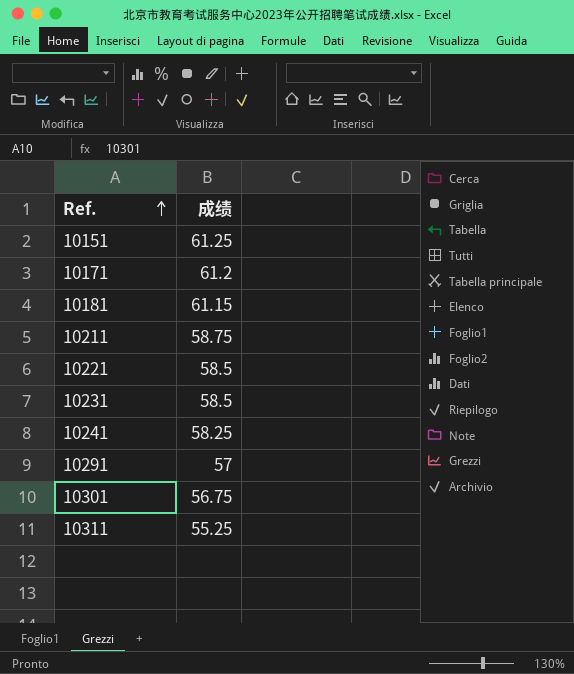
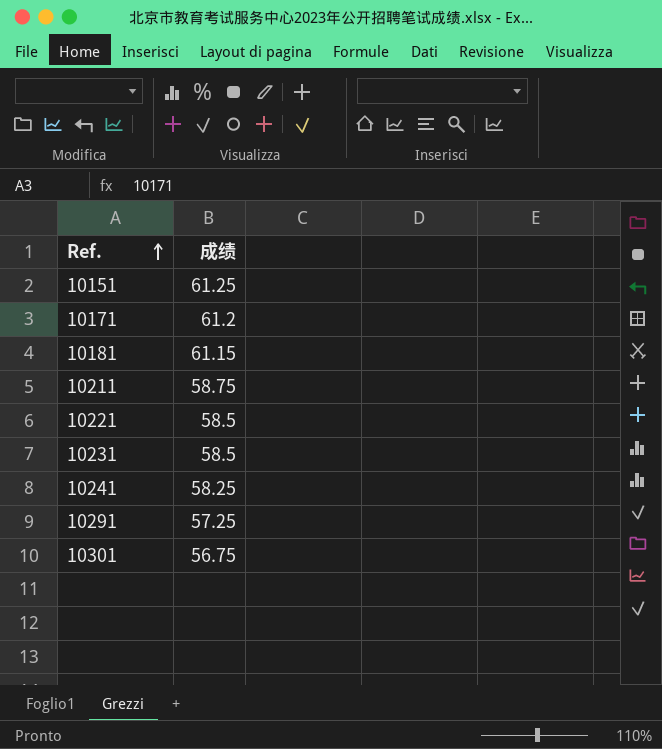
row 10311: 55.25 -> none
10291 | 成绩: 57 -> 57.25

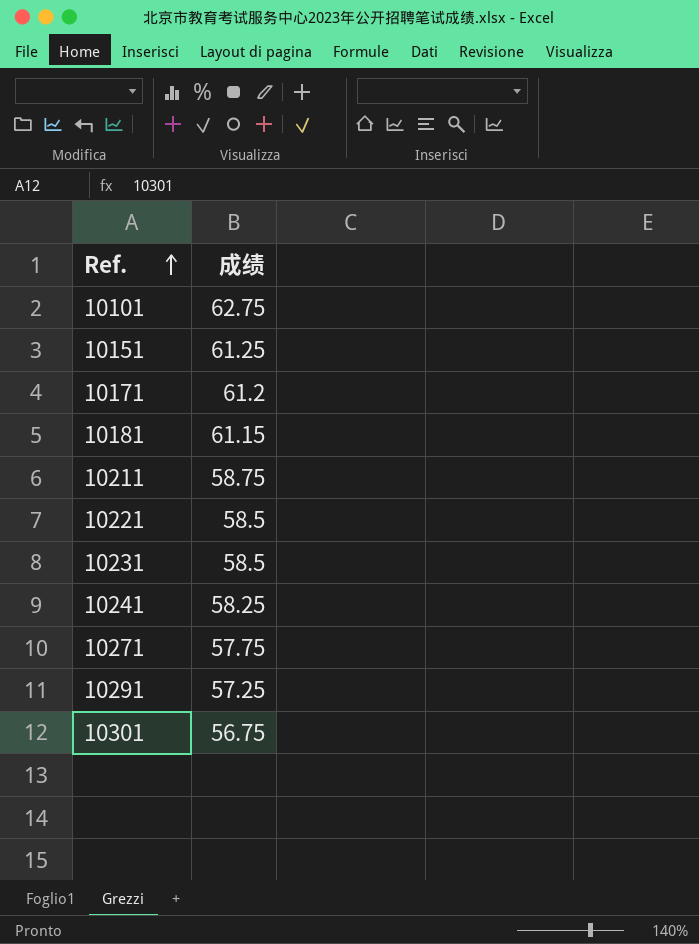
row 10101: none -> 62.75
row 10271: none -> 57.75

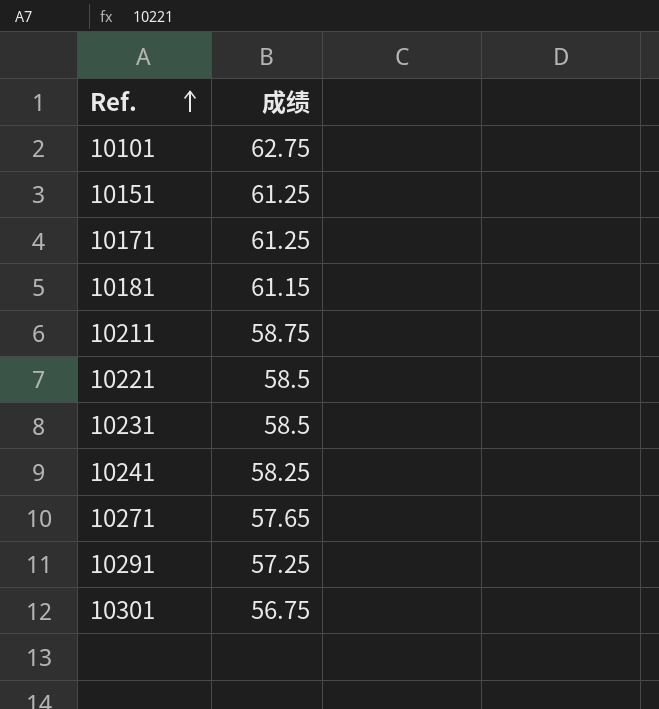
10171 | 成绩: 61.2 -> 61.25
10271 | 成绩: 57.75 -> 57.65

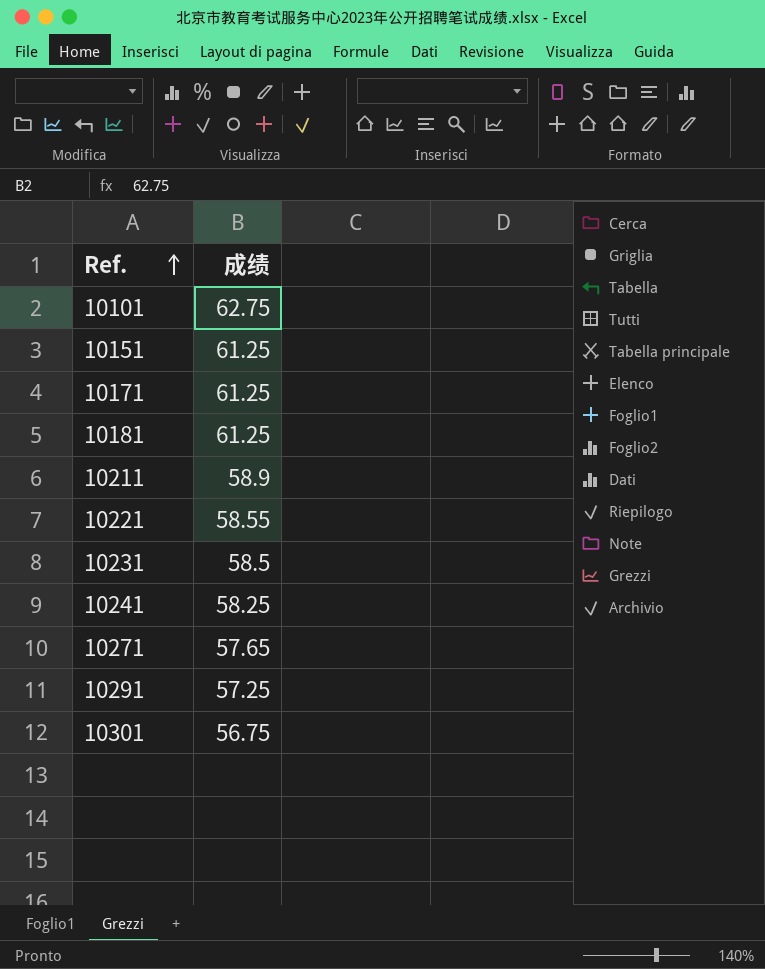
10181 | 成绩: 61.15 -> 61.25
10211 | 成绩: 58.75 -> 58.9
10221 | 成绩: 58.5 -> 58.55

